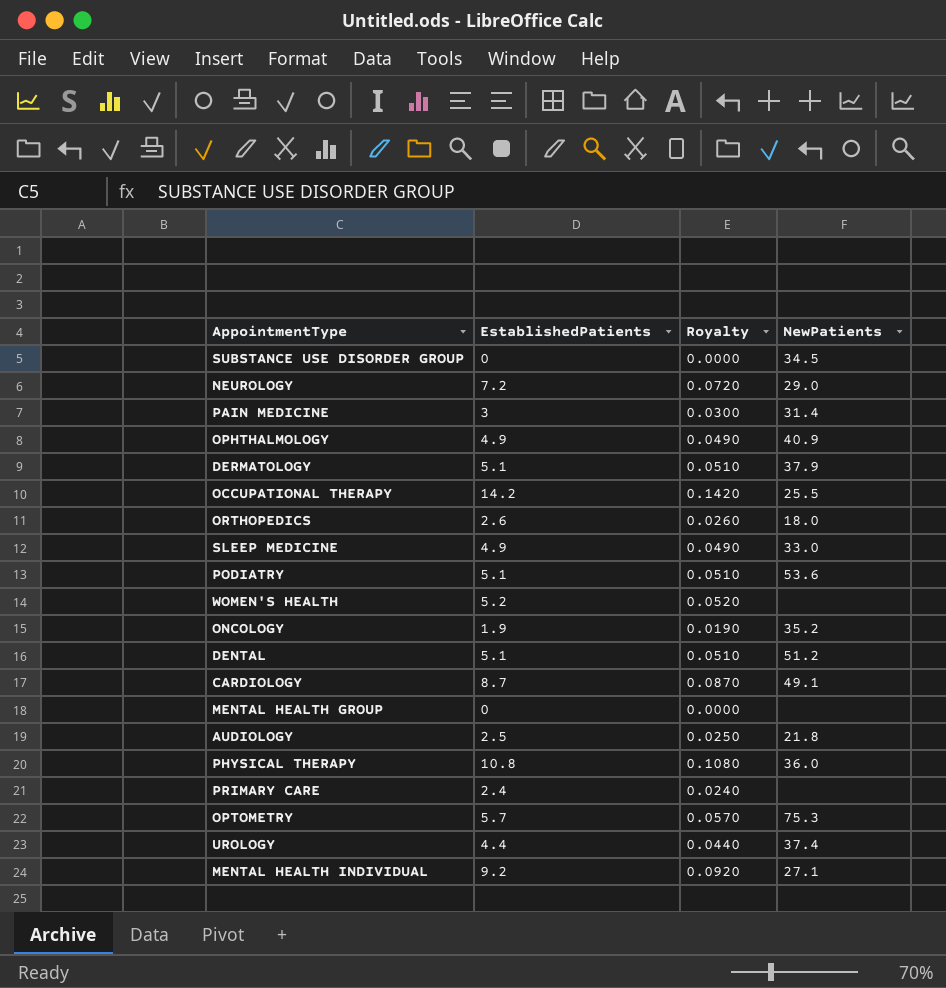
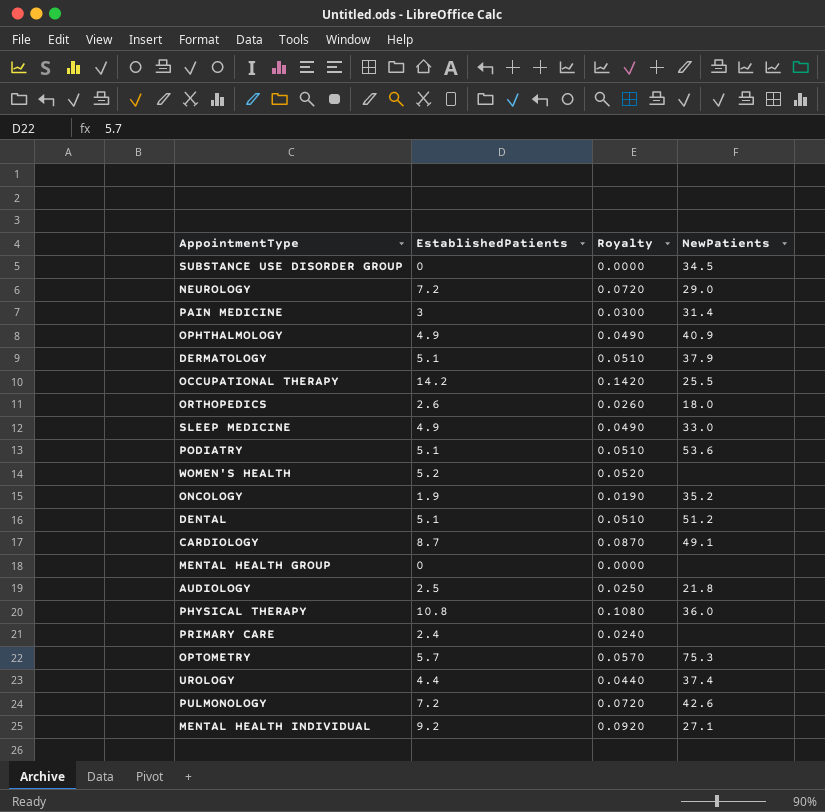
row PULMONOLOGY: none -> 7.2 | 0.0720 | 42.6

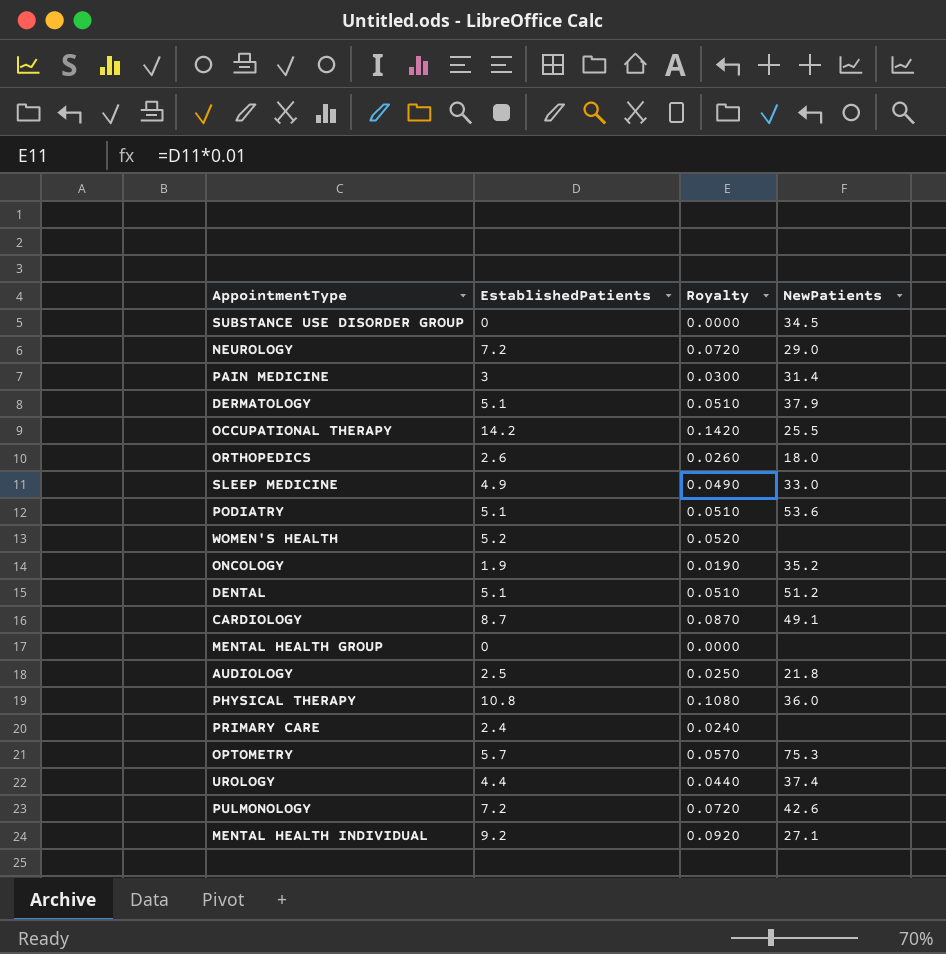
row OPHTHALMOLOGY: 4.9 | 0.0490 | 40.9 -> none

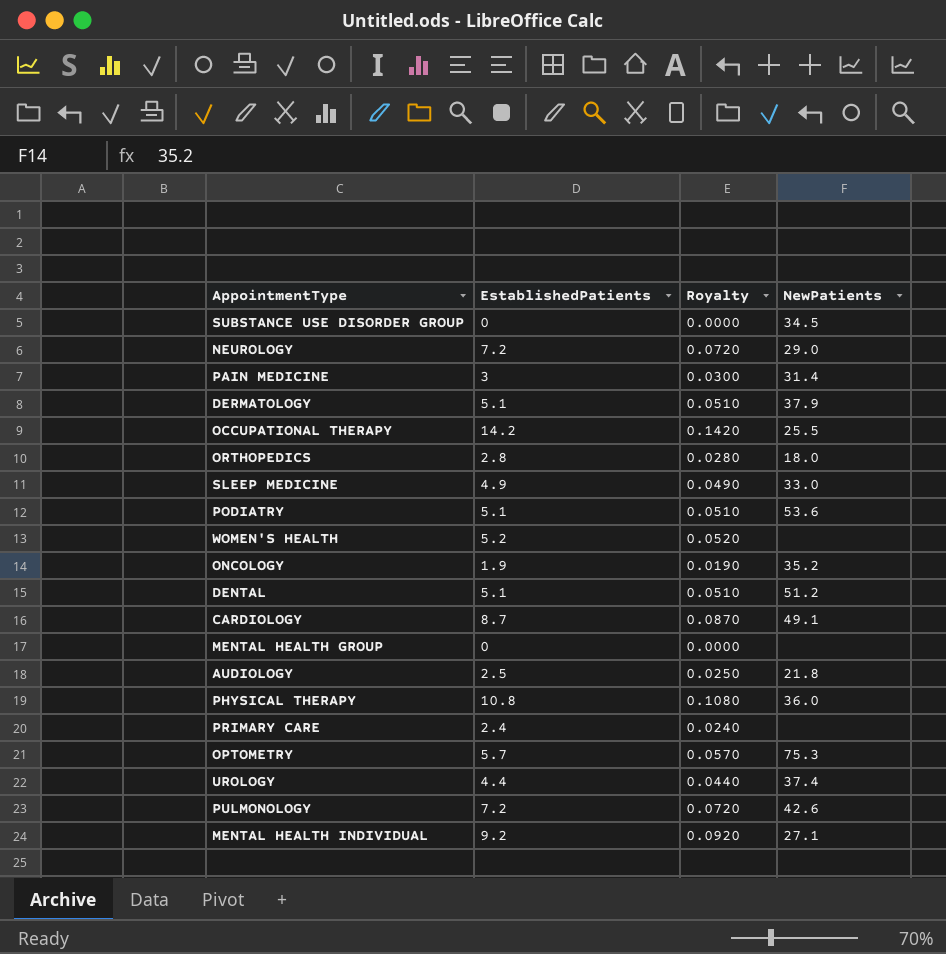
ORTHOPEDICS | EstablishedPatients: 2.6 -> 2.8
ORTHOPEDICS | Royalty: 0.0260 -> 0.0280

